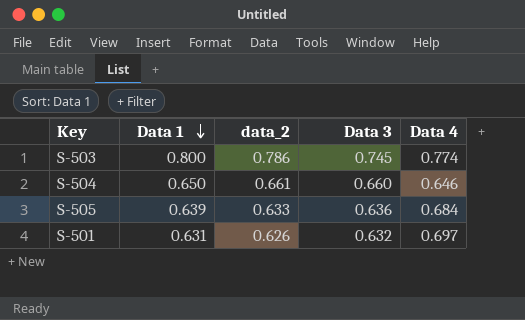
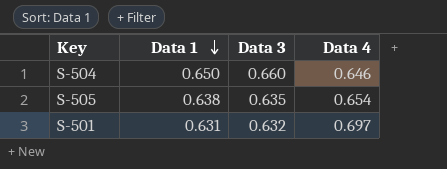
column data_2 | position: 3 -> none
row S-503: 0.800 | 0.786 | 0.745 | 0.774 -> none
S-505 | Data 1: 0.639 -> 0.638
S-505 | Data 3: 0.636 -> 0.635
S-505 | Data 4: 0.684 -> 0.654

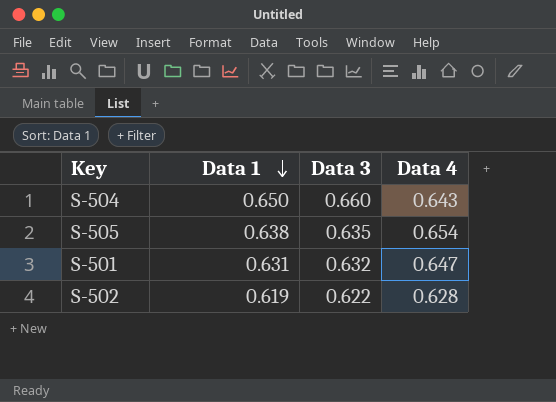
S-504 | Data 4: 0.646 -> 0.643
S-501 | Data 4: 0.697 -> 0.647
row S-502: none -> 0.619 | 0.622 | 0.628

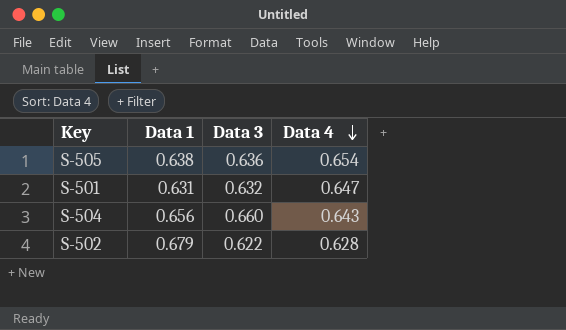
row order: Data 1 descending -> Data 4 descending
S-505 | Data 3: 0.635 -> 0.636
S-504 | Data 1: 0.650 -> 0.656
S-502 | Data 1: 0.619 -> 0.679

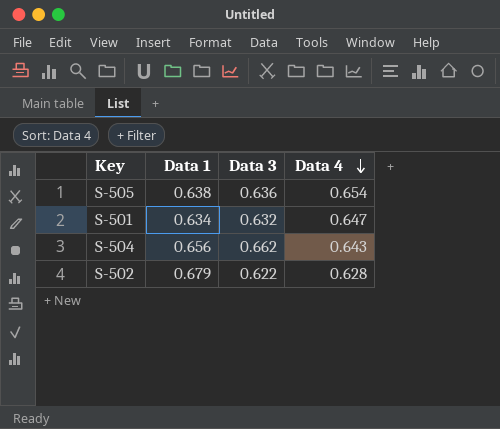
S-501 | Data 1: 0.631 -> 0.634
S-504 | Data 3: 0.660 -> 0.662

